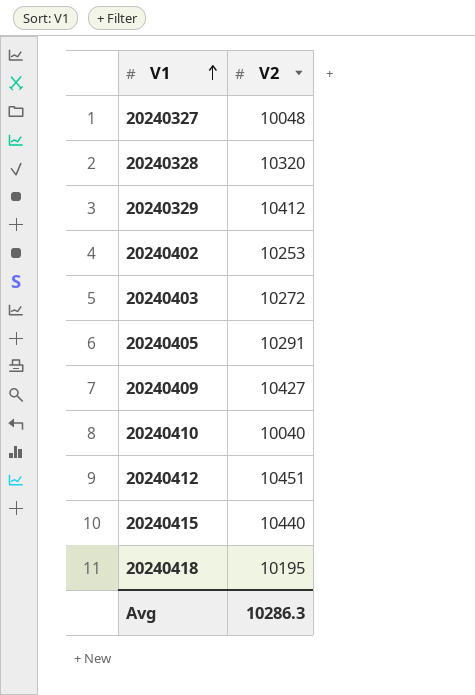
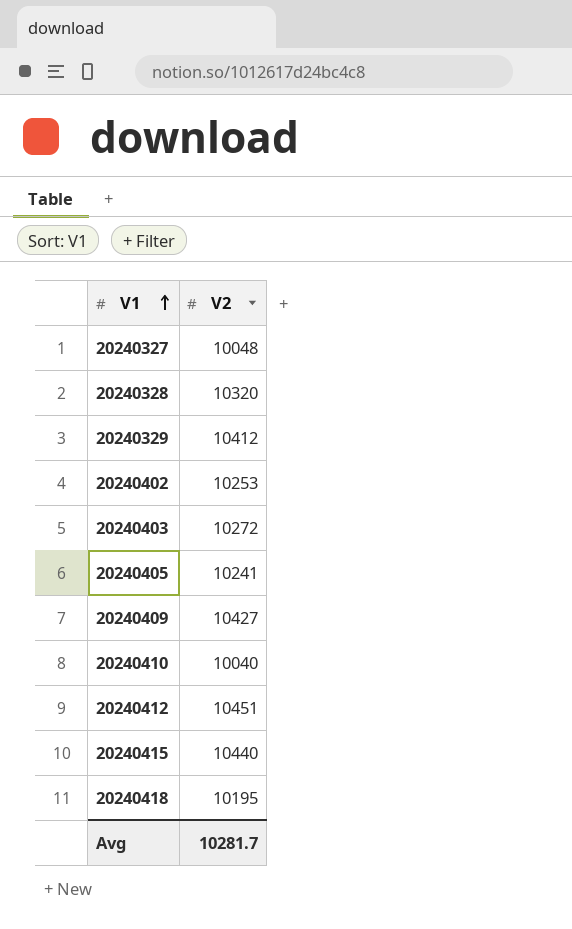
20240405 | V2: 10291 -> 10241
Avg | V2: 10286.3 -> 10281.7

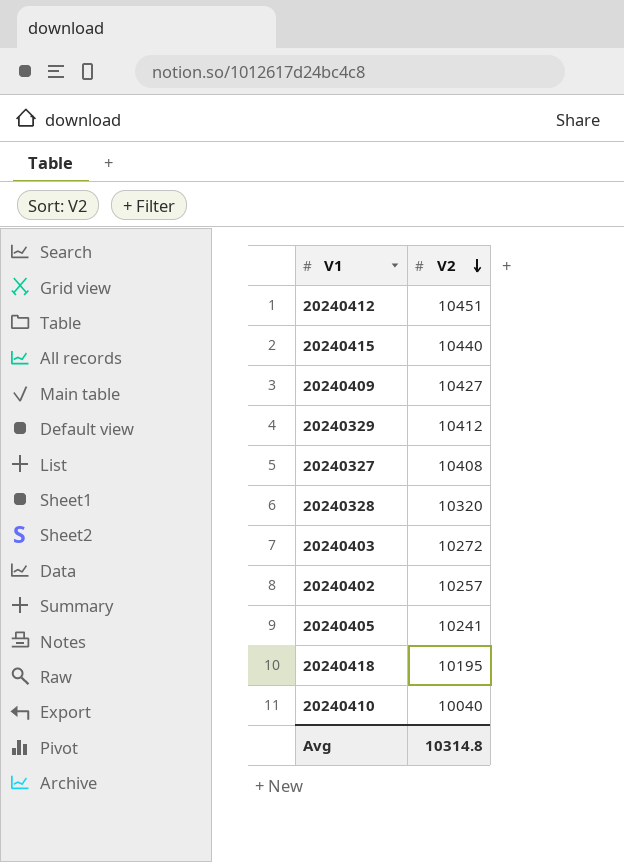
row order: V1 ascending -> V2 descending
20240327 | V2: 10048 -> 10408
20240402 | V2: 10253 -> 10257
Avg | V2: 10281.7 -> 10314.8

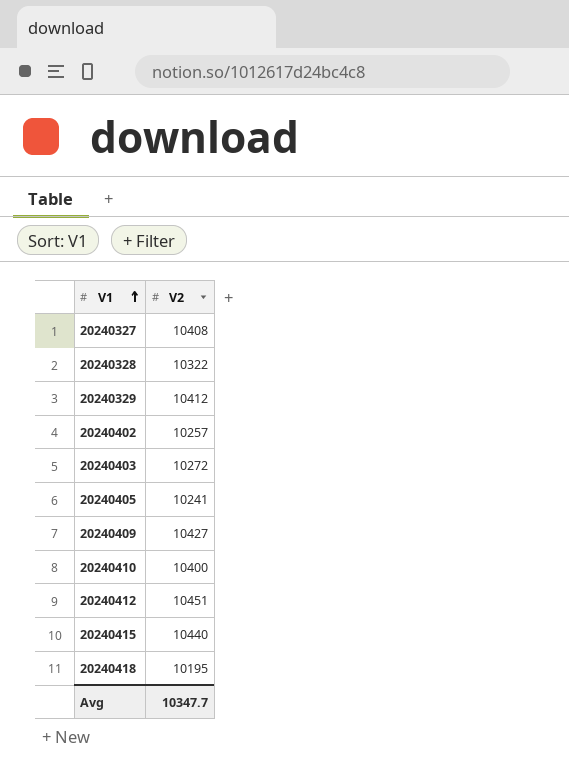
row order: V2 descending -> V1 ascending
20240328 | V2: 10320 -> 10322
20240410 | V2: 10040 -> 10400
Avg | V2: 10314.8 -> 10347.7

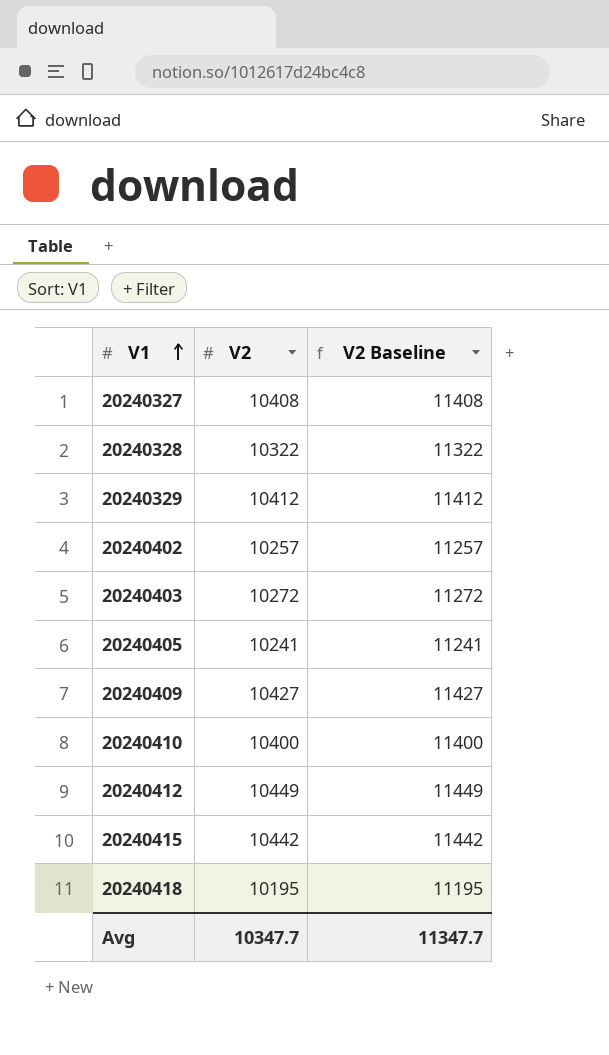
column V2 Baseline | formula: none -> [V2] + 1000
20240412 | V2: 10451 -> 10449
20240415 | V2: 10440 -> 10442

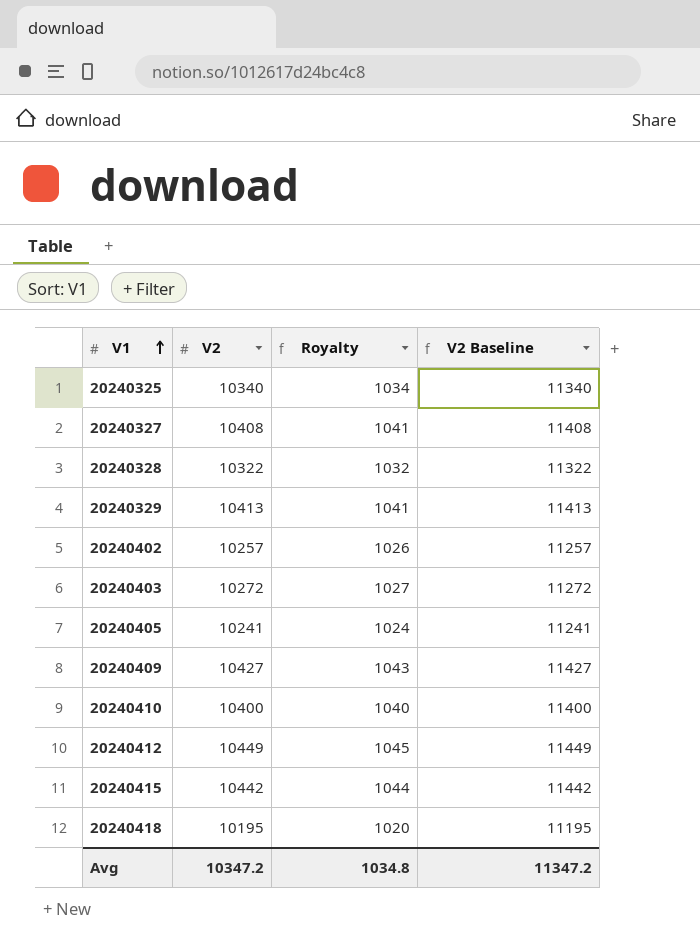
column Royalty | formula: none -> [V2] * 0.1
row 20240325: none -> 10340 | 1034 | 11340
20240329 | V2: 10412 -> 10413
20240329 | V2 Baseline: 11412 -> 11413
Avg | V2: 10347.7 -> 10347.2
Avg | V2 Baseline: 11347.7 -> 11347.2

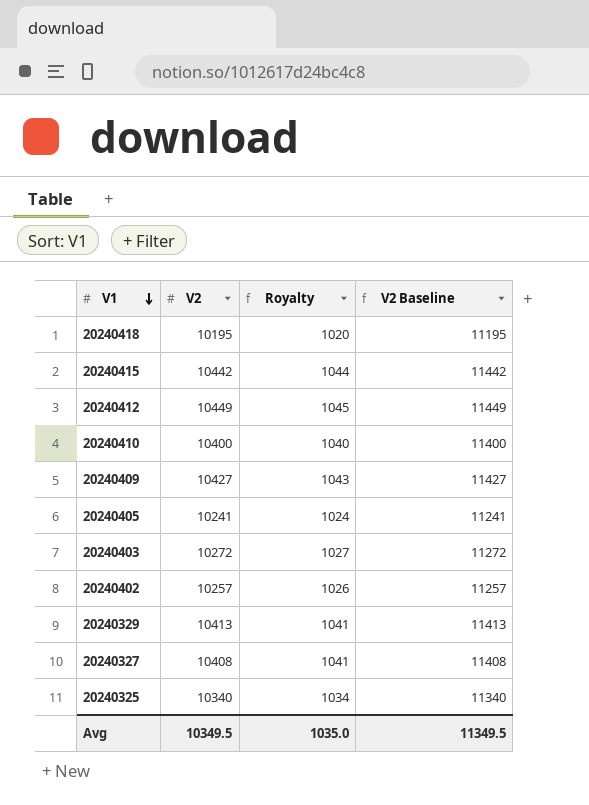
row order: V1 ascending -> V1 descending
row 20240328: 10322 | 1032 | 11322 -> none
Avg | V2: 10347.2 -> 10349.5
Avg | Royalty: 1034.8 -> 1035.0
Avg | V2 Baseline: 11347.2 -> 11349.5

